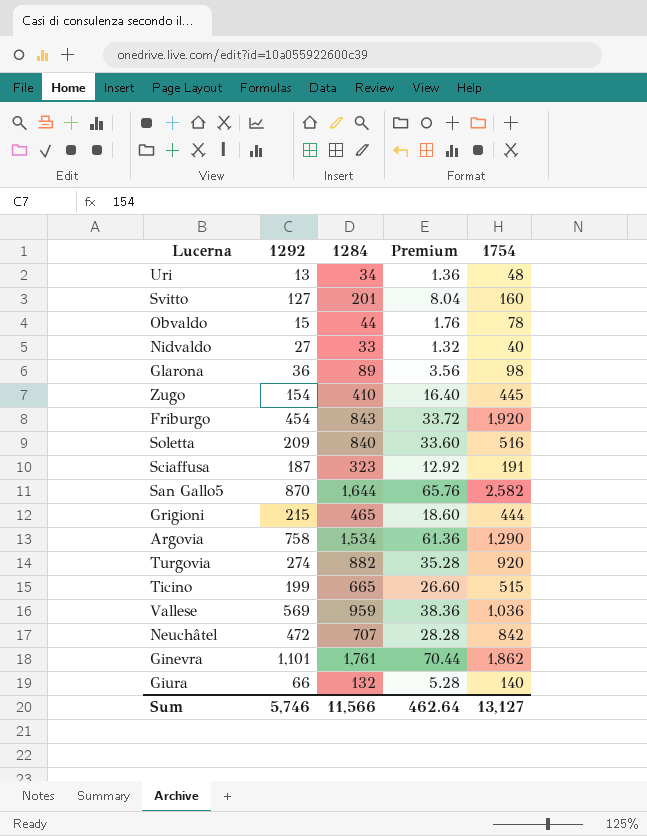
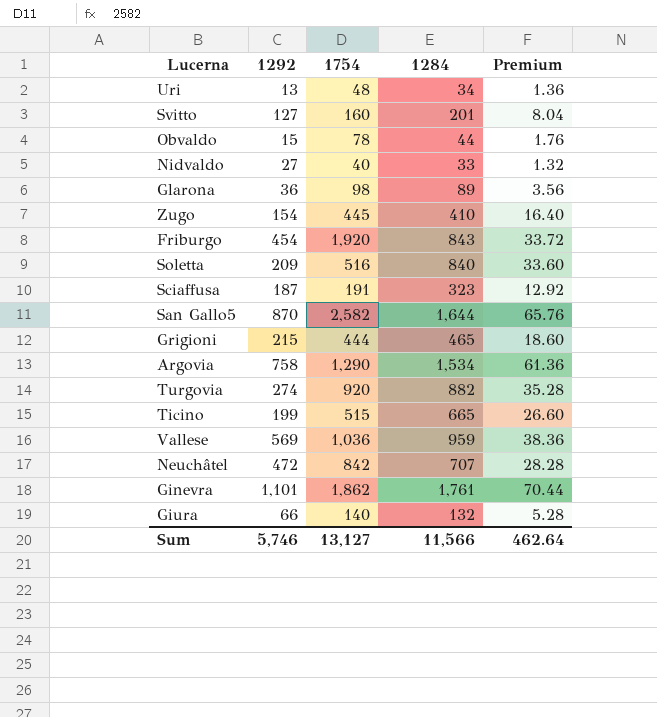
column 1754 | position: 5 -> 3

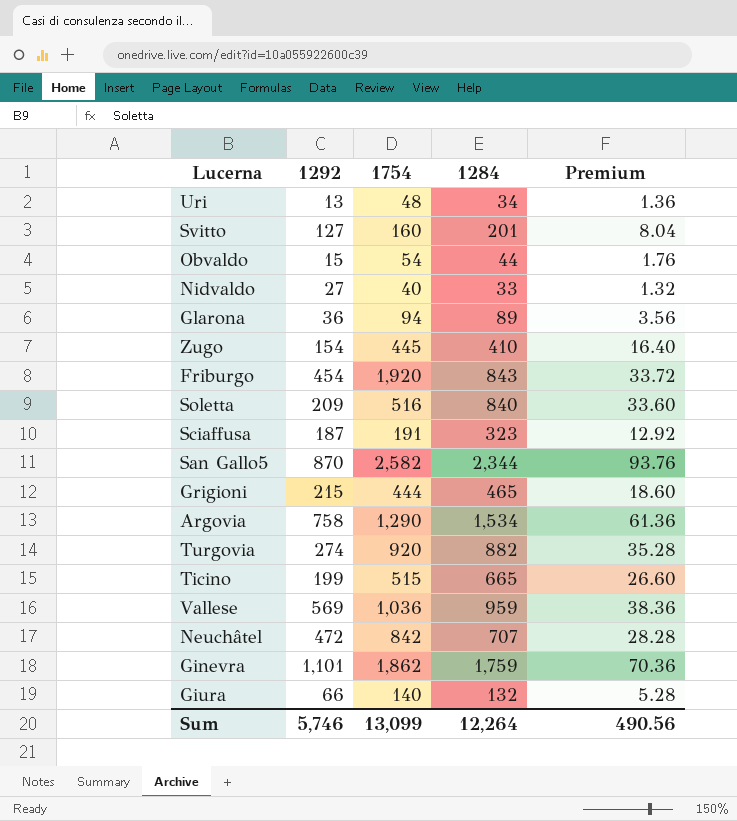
Obvaldo | 1754: 78 -> 54
Glarona | 1754: 98 -> 94
San Gallo5 | 1284: 1,644 -> 2,344
San Gallo5 | Premium: 65.76 -> 93.76
Ginevra | 1284: 1,761 -> 1,759
Ginevra | Premium: 70.44 -> 70.36
Sum | 1754: 13,127 -> 13,099
Sum | 1284: 11,566 -> 12,264
Sum | Premium: 462.64 -> 490.56

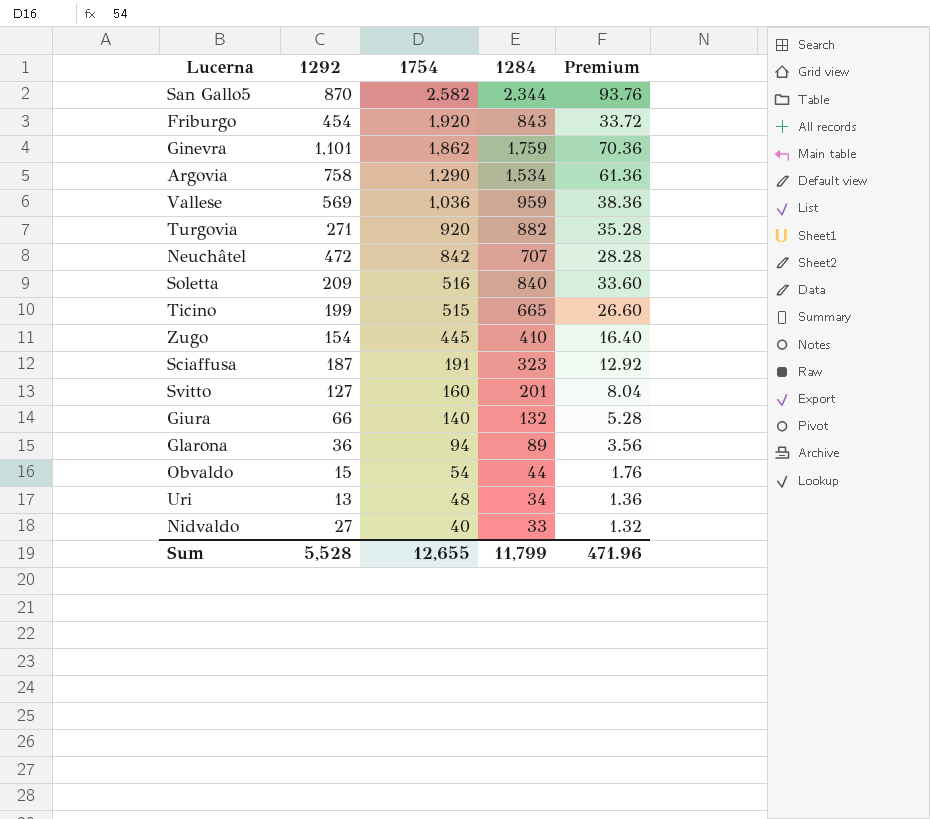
row order: none -> 1754 descending
row Grigioni: 215 | 444 | 465 | 18.60 -> none
Turgovia | 1292: 274 -> 271
Sum | 1292: 5,746 -> 5,528
Sum | 1754: 13,099 -> 12,655
Sum | 1284: 12,264 -> 11,799
Sum | Premium: 490.56 -> 471.96

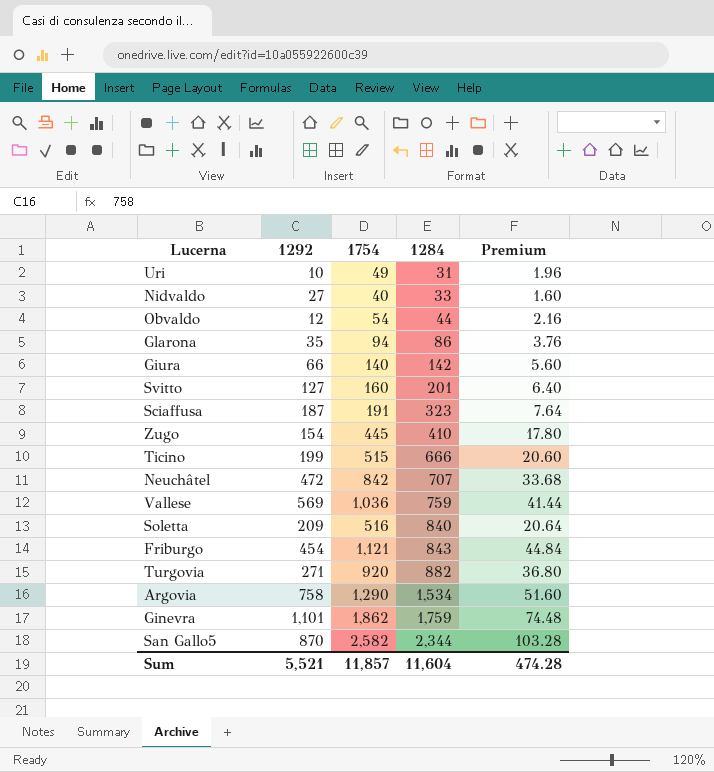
row order: 1754 descending -> 1284 ascending
column Premium | formula: [1284] * 0.04 -> [1754] * 0.04
Uri | 1292: 13 -> 10
Uri | 1754: 48 -> 49
Uri | 1284: 34 -> 31
Obvaldo | 1292: 15 -> 12
Glarona | 1292: 36 -> 35
Glarona | 1284: 89 -> 86
Giura | 1284: 132 -> 142
Ticino | 1284: 665 -> 666
Vallese | 1284: 959 -> 759
Friburgo | 1754: 1,920 -> 1,121
Sum | 1292: 5,528 -> 5,521
Sum | 1754: 12,655 -> 11,857
Sum | 1284: 11,799 -> 11,604
Sum | Premium: 471.96 -> 474.28

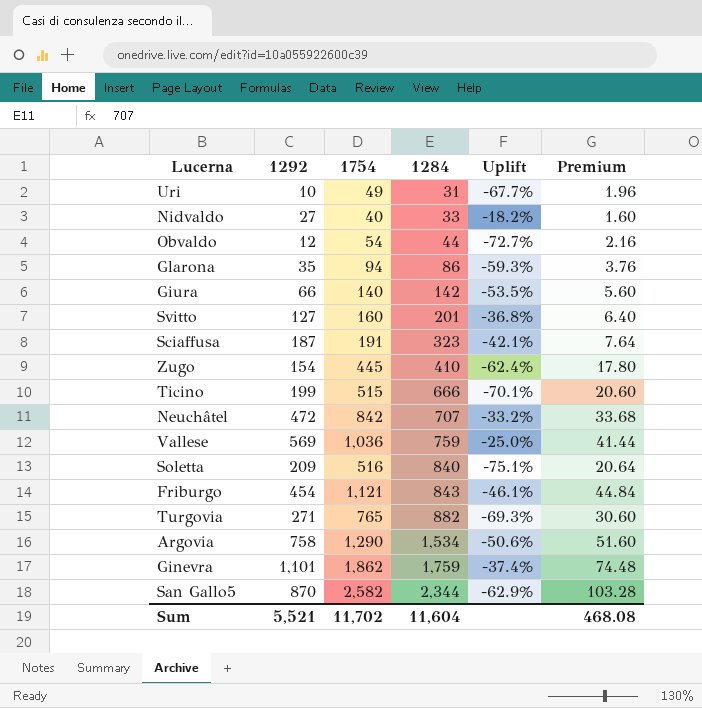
column Uplift | formula: none -> ([1292] - [1284]) / [1284]
Turgovia | 1754: 920 -> 765
Turgovia | Premium: 36.80 -> 30.60
Sum | 1754: 11,857 -> 11,702
Sum | Premium: 474.28 -> 468.08

